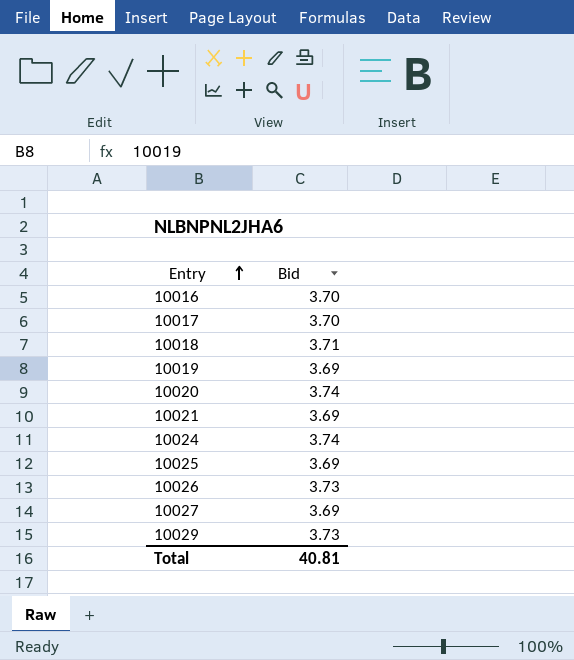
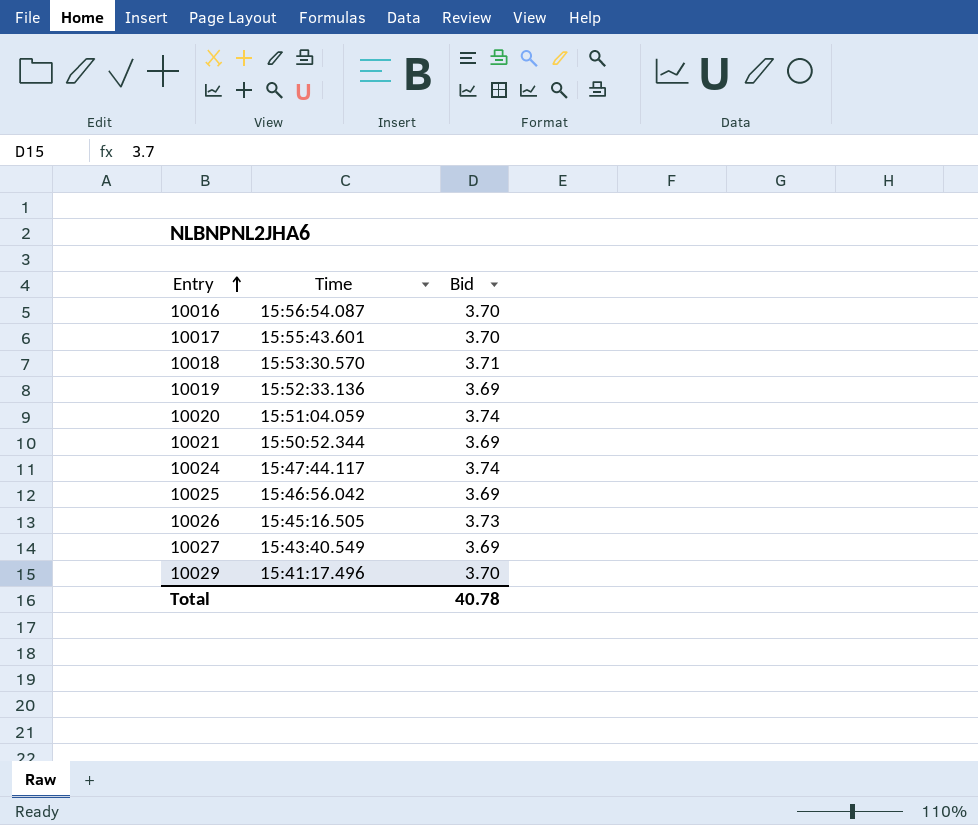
column Time | position: none -> 2
10029 | Bid: 3.73 -> 3.70
Total | Bid: 40.81 -> 40.78

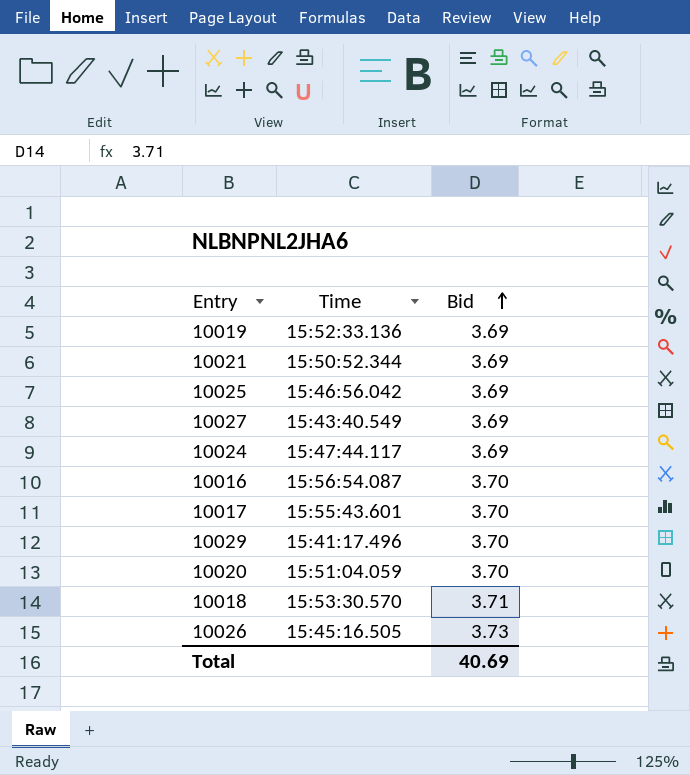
row order: Entry ascending -> Bid ascending
10024 | Bid: 3.74 -> 3.69
10020 | Bid: 3.74 -> 3.70
Total | Bid: 40.78 -> 40.69

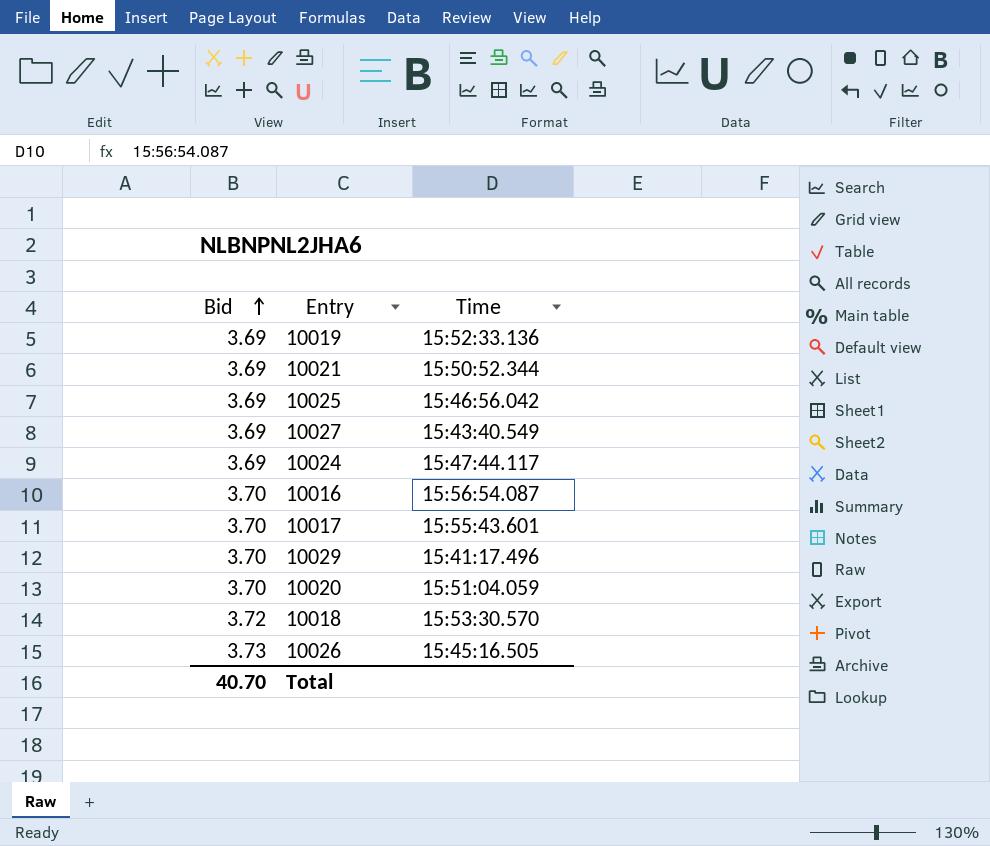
column Bid | position: 3 -> 1
10018 | Bid: 3.71 -> 3.72
Total | Bid: 40.69 -> 40.70

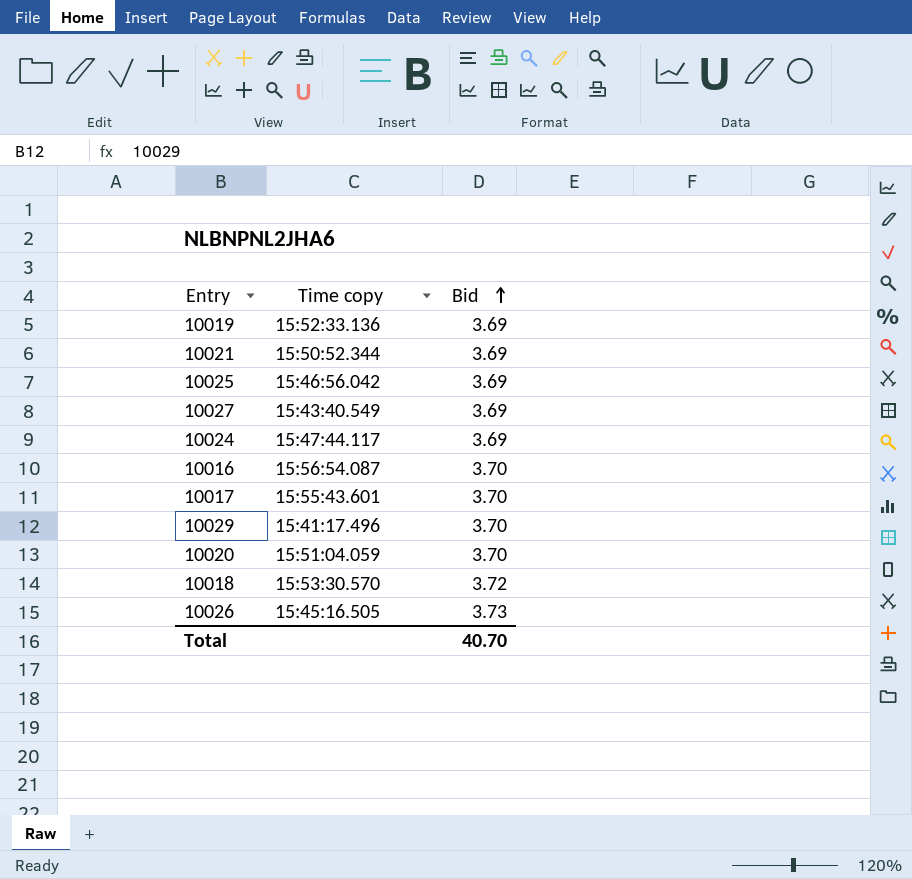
column name: Time -> Time copy
column Bid | position: 1 -> 3

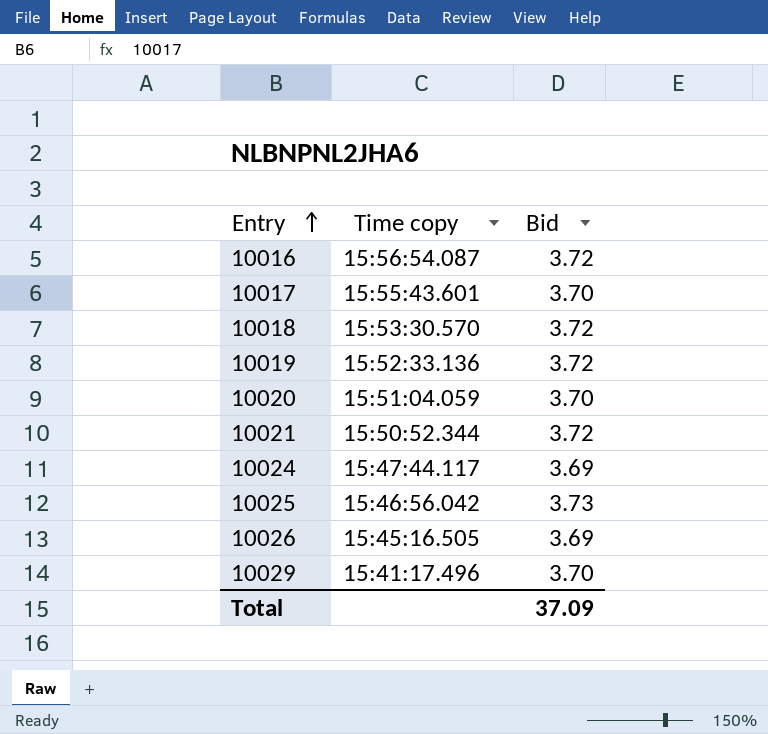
row order: Bid ascending -> Entry ascending
row 10027: 15:43:40.549 | 3.69 -> none
10016 | Bid: 3.70 -> 3.72
10019 | Bid: 3.69 -> 3.72
10021 | Bid: 3.69 -> 3.72
10025 | Bid: 3.69 -> 3.73
10026 | Bid: 3.73 -> 3.69
Total | Bid: 40.70 -> 37.09

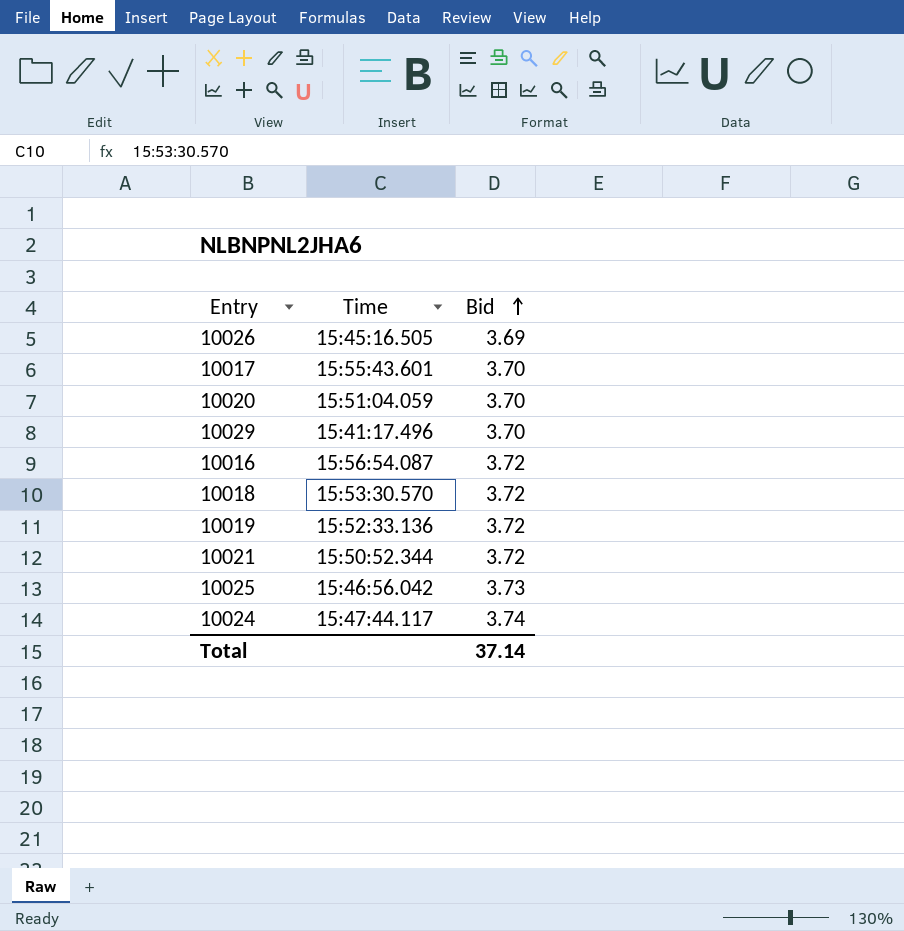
row order: Entry ascending -> Bid ascending
column name: Time copy -> Time
10024 | Bid: 3.69 -> 3.74
Total | Bid: 37.09 -> 37.14

